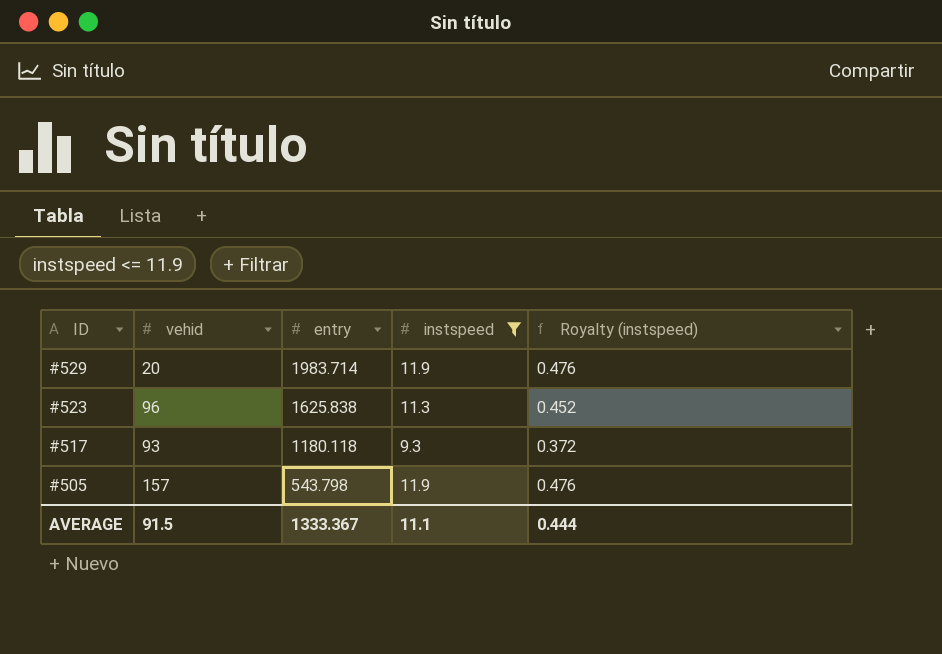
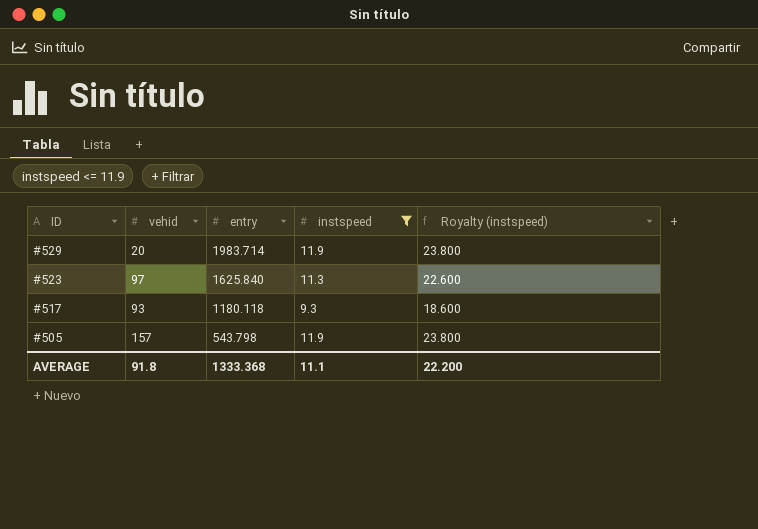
column Royalty (instspeed) | formula: [instspeed] * 0.04 -> [instspeed] * 2
#523 | vehid: 96 -> 97
#523 | entry: 1625.838 -> 1625.840
AVERAGE | vehid: 91.5 -> 91.8
AVERAGE | entry: 1333.367 -> 1333.368
AVERAGE | Royalty (instspeed): 0.444 -> 22.200

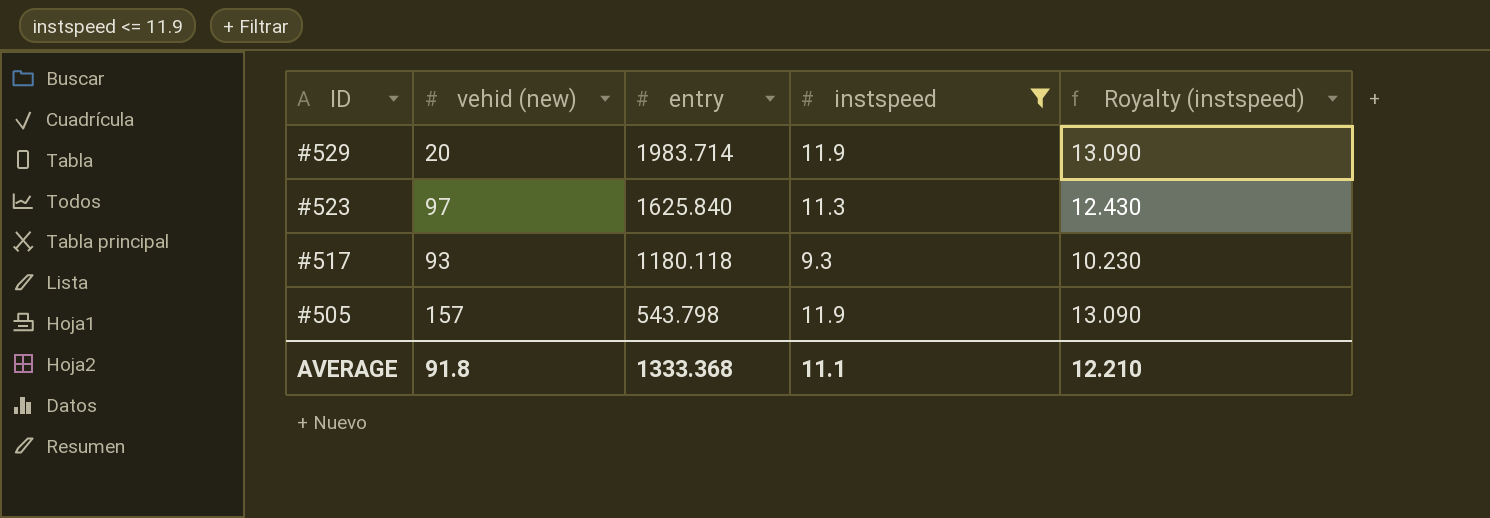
column name: vehid -> vehid (new)
column Royalty (instspeed) | formula: [instspeed] * 2 -> [instspeed] * 1.1
AVERAGE | Royalty (instspeed): 22.200 -> 12.210

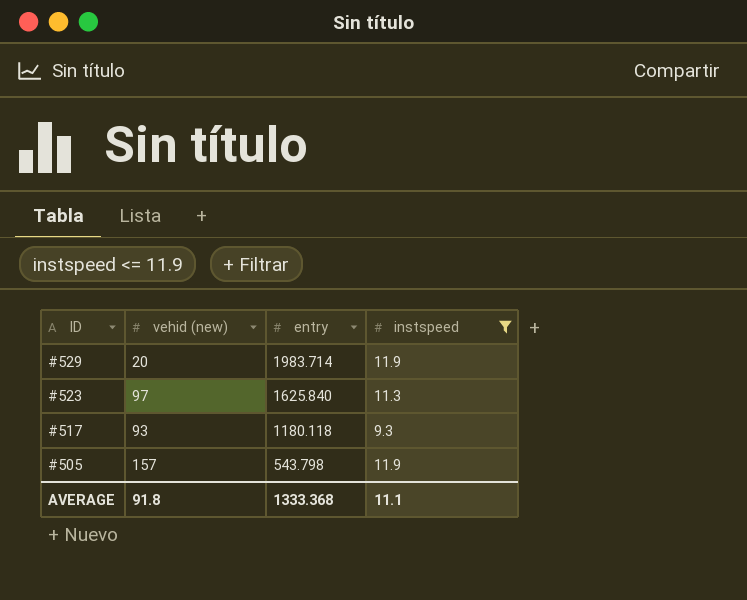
column Royalty (instspeed) | formula: [instspeed] * 1.1 -> none

